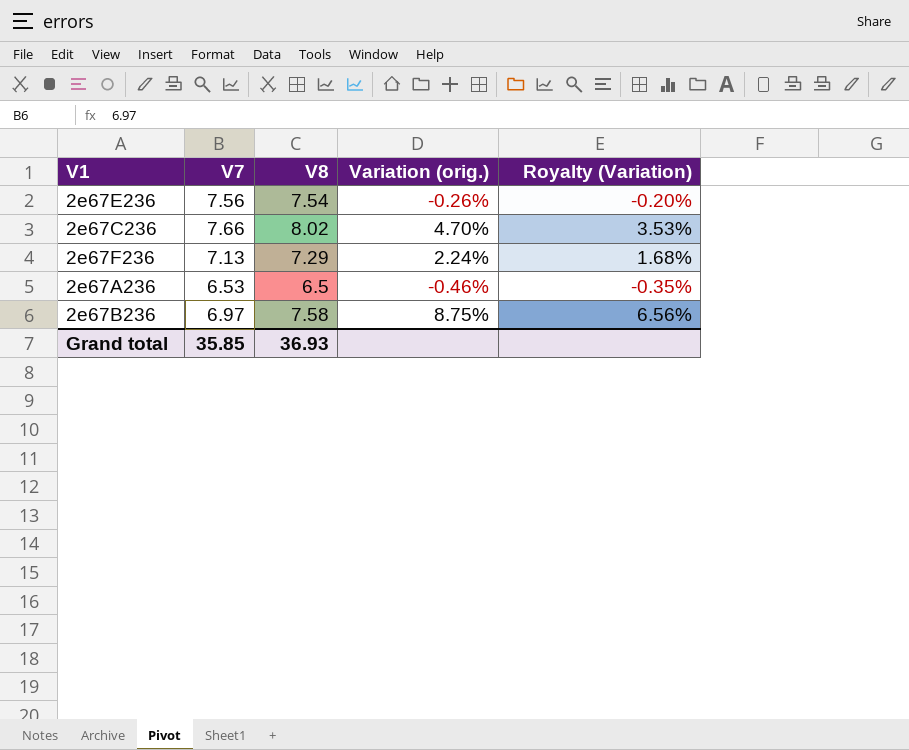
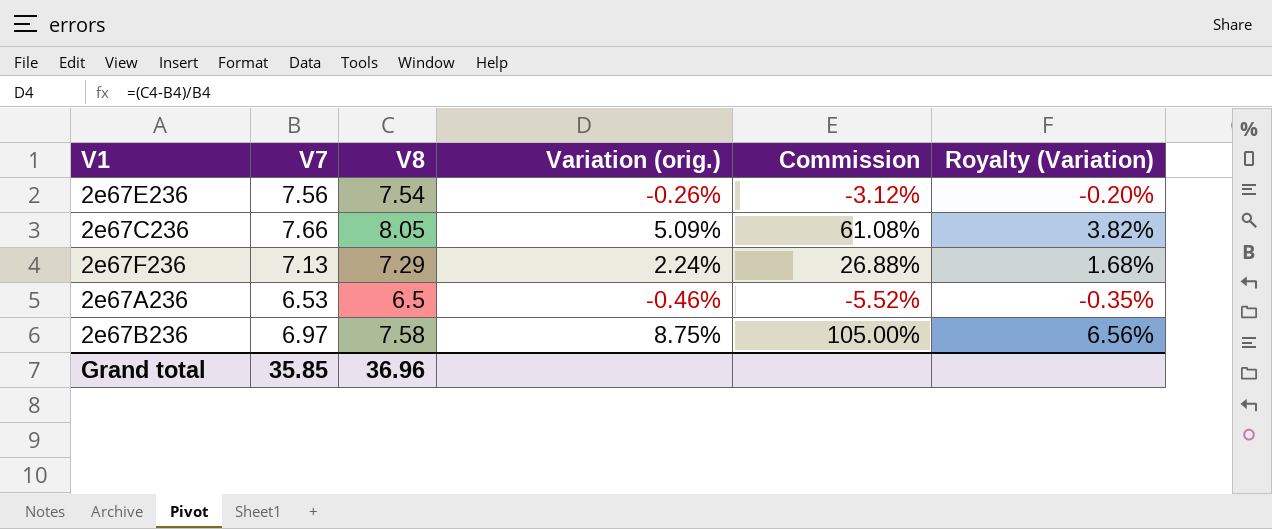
column Commission | formula: none -> [Variation (orig.)] * 12
2e67C236 | V8: 8.02 -> 8.05
2e67C236 | Variation (orig.): 4.70% -> 5.09%
2e67C236 | Royalty (Variation): 3.53% -> 3.82%
Grand total | V8: 36.93 -> 36.96

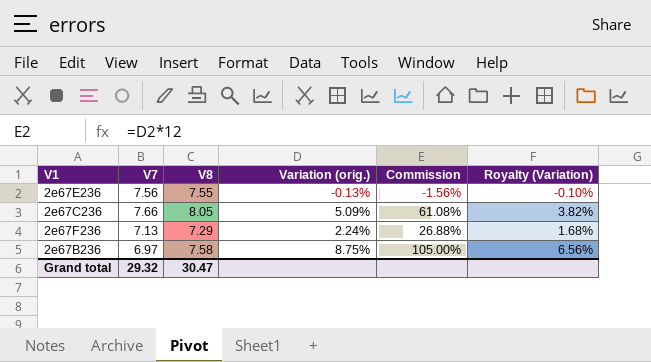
row 2e67A236: 6.53 | 6.5 | -0.46% | -5.52% | -0.35% -> none
2e67E236 | V8: 7.54 -> 7.55
2e67E236 | Variation (orig.): -0.26% -> -0.13%
2e67E236 | Commission: -3.12% -> -1.56%
2e67E236 | Royalty (Variation): -0.20% -> -0.10%
Grand total | V7: 35.85 -> 29.32
Grand total | V8: 36.96 -> 30.47

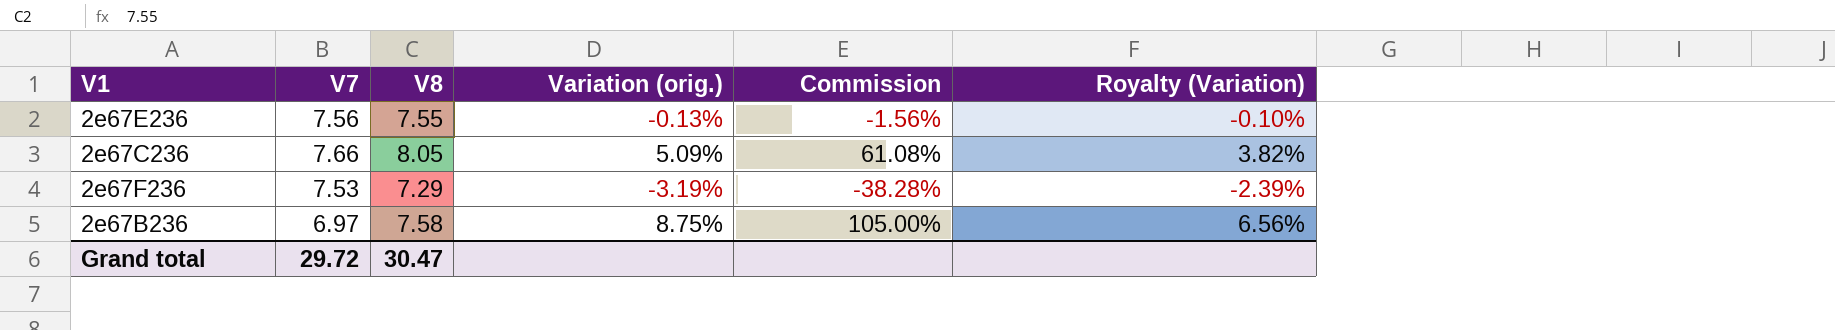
2e67F236 | V7: 7.13 -> 7.53
2e67F236 | Variation (orig.): 2.24% -> -3.19%
2e67F236 | Commission: 26.88% -> -38.28%
2e67F236 | Royalty (Variation): 1.68% -> -2.39%
Grand total | V7: 29.32 -> 29.72

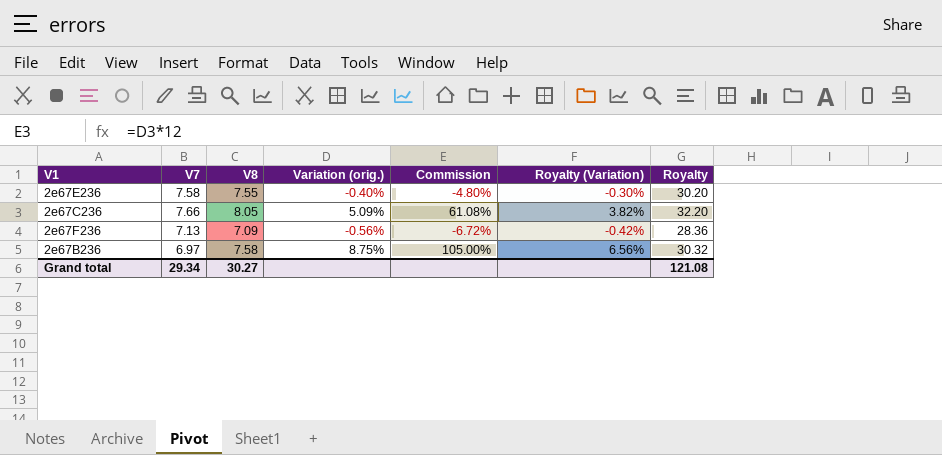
column Royalty | formula: none -> [V8] * 4
2e67E236 | V7: 7.56 -> 7.58
2e67E236 | Variation (orig.): -0.13% -> -0.40%
2e67E236 | Commission: -1.56% -> -4.80%
2e67E236 | Royalty (Variation): -0.10% -> -0.30%
2e67F236 | V7: 7.53 -> 7.13
2e67F236 | V8: 7.29 -> 7.09
2e67F236 | Variation (orig.): -3.19% -> -0.56%
2e67F236 | Commission: -38.28% -> -6.72%
2e67F236 | Royalty (Variation): -2.39% -> -0.42%
Grand total | V7: 29.72 -> 29.34
Grand total | V8: 30.47 -> 30.27

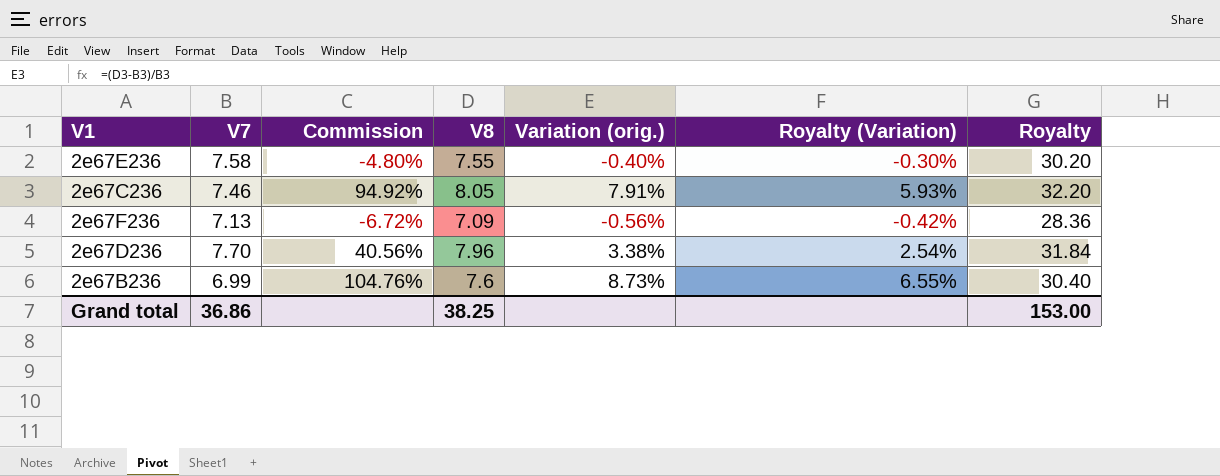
column Commission | position: 5 -> 3
2e67C236 | V7: 7.66 -> 7.46
2e67C236 | Commission: 61.08% -> 94.92%
2e67C236 | Variation (orig.): 5.09% -> 7.91%
2e67C236 | Royalty (Variation): 3.82% -> 5.93%
row 2e67D236: none -> 7.70 | 40.56% | 7.96 | 3.38% | 2.54% | 31.84
2e67B236 | V7: 6.97 -> 6.99
2e67B236 | Commission: 105.00% -> 104.76%
2e67B236 | V8: 7.58 -> 7.6
2e67B236 | Variation (orig.): 8.75% -> 8.73%
2e67B236 | Royalty (Variation): 6.56% -> 6.55%
2e67B236 | Royalty: 30.32 -> 30.40
Grand total | V7: 29.34 -> 36.86
Grand total | V8: 30.27 -> 38.25
Grand total | Royalty: 121.08 -> 153.00

